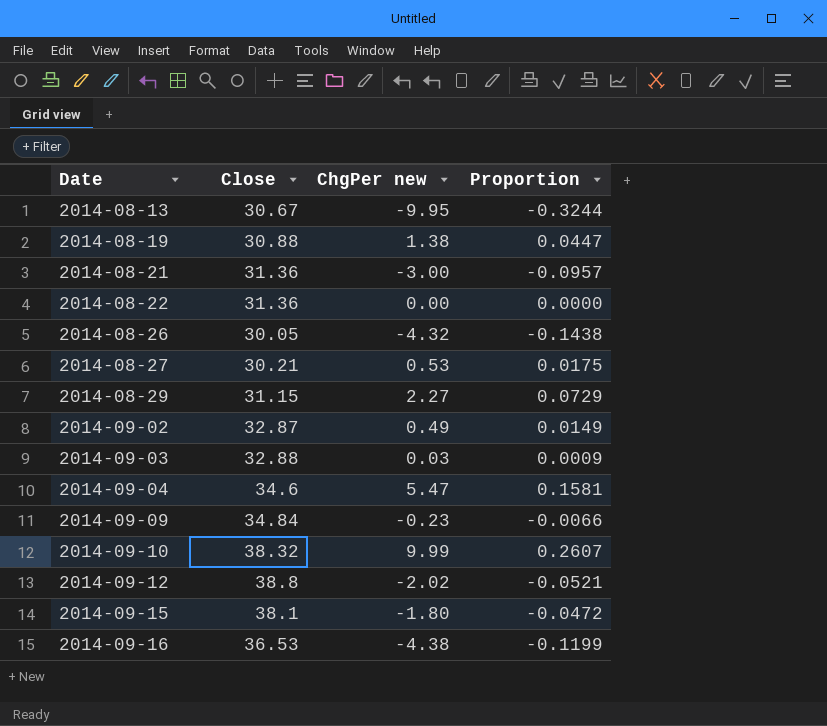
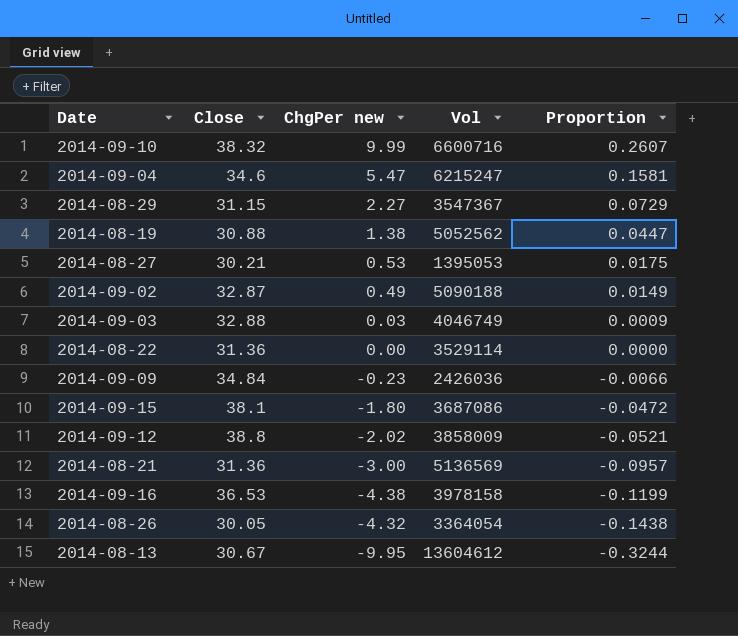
row order: Date ascending -> Proportion descending
column Vol | position: none -> 4

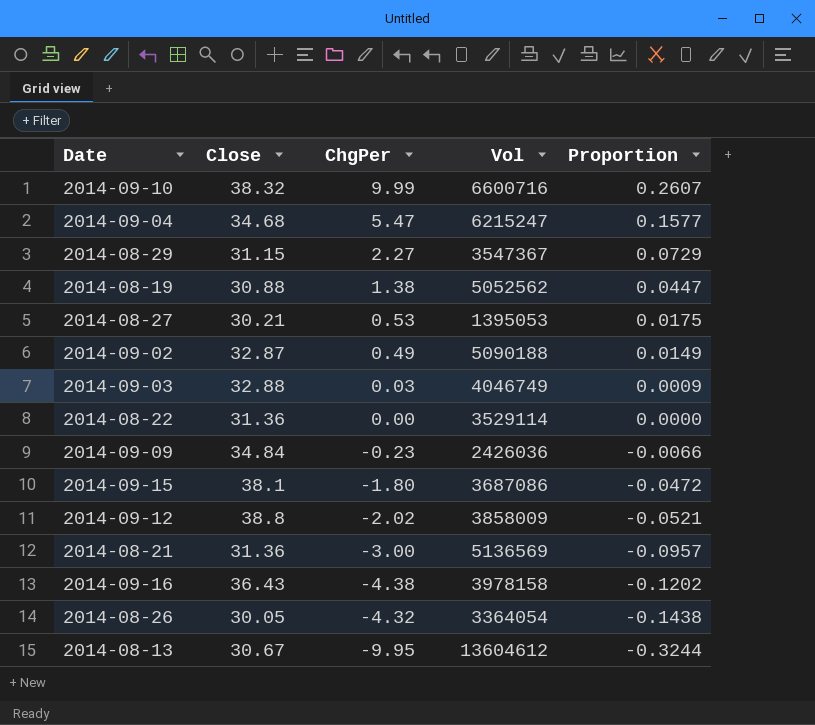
column name: ChgPer new -> ChgPer
2014-09-04 | Close: 34.6 -> 34.68
2014-09-04 | Proportion: 0.1581 -> 0.1577
2014-09-16 | Close: 36.53 -> 36.43
2014-09-16 | Proportion: -0.1199 -> -0.1202

